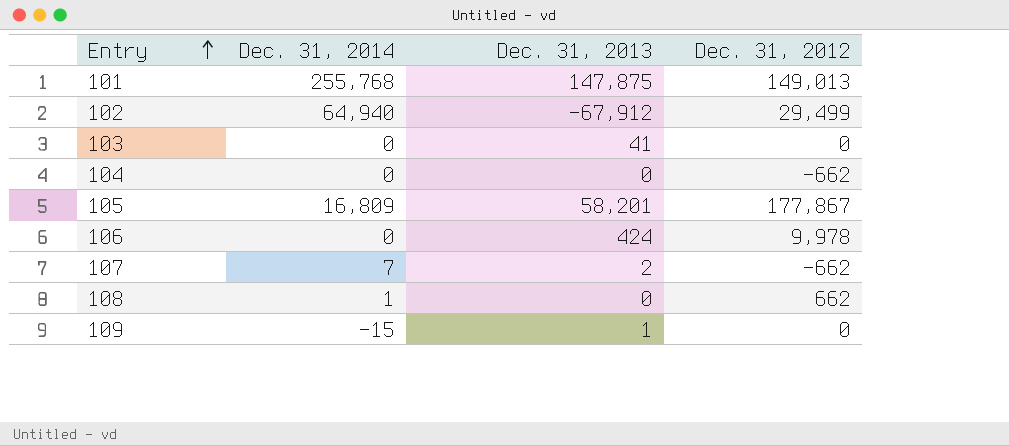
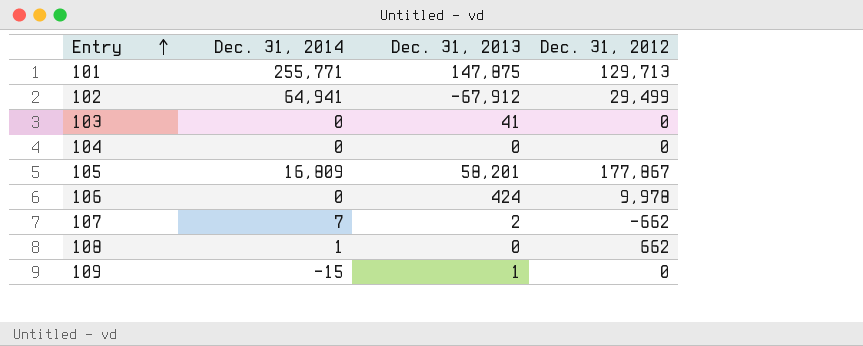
101 | Dec. 31, 2014: 255,768 -> 255,771
101 | Dec. 31, 2012: 149,013 -> 129,713
102 | Dec. 31, 2014: 64,940 -> 64,941
104 | Dec. 31, 2012: -662 -> 0

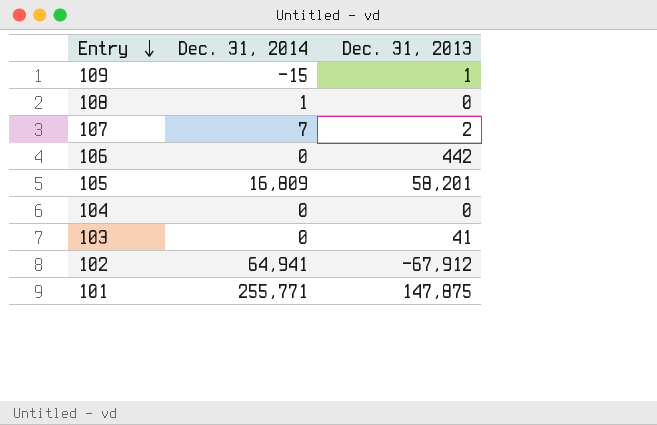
row order: Entry ascending -> Entry descending
column Dec. 31, 2012 | position: 4 -> none
106 | Dec. 31, 2013: 424 -> 442

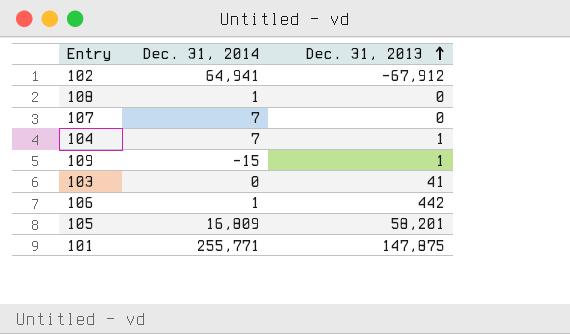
row order: Entry descending -> Dec. 31, 2013 ascending
107 | Dec. 31, 2013: 2 -> 0
104 | Dec. 31, 2014: 0 -> 7
104 | Dec. 31, 2013: 0 -> 1
106 | Dec. 31, 2014: 0 -> 1

